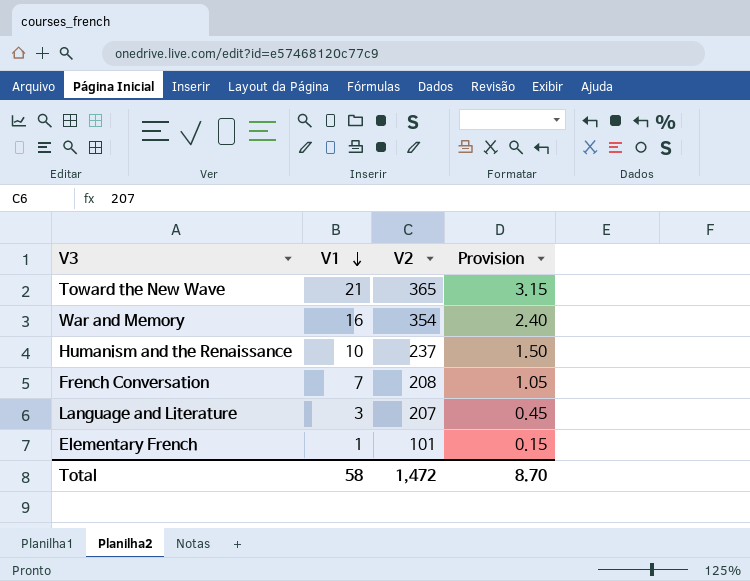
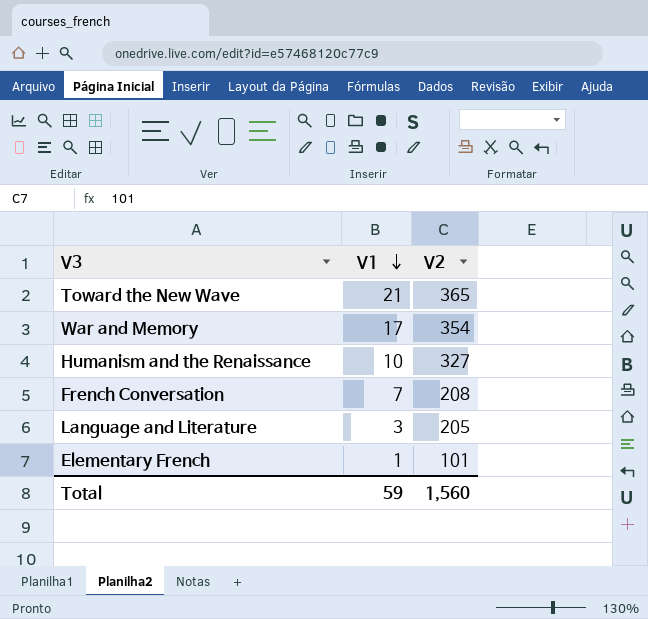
column Provision | formula: [V1] * 0.15 -> none
War and Memory | V1: 16 -> 17
Humanism and the Renaissance | V2: 237 -> 327
Language and Literature | V2: 207 -> 205
Total | V1: 58 -> 59
Total | V2: 1,472 -> 1,560

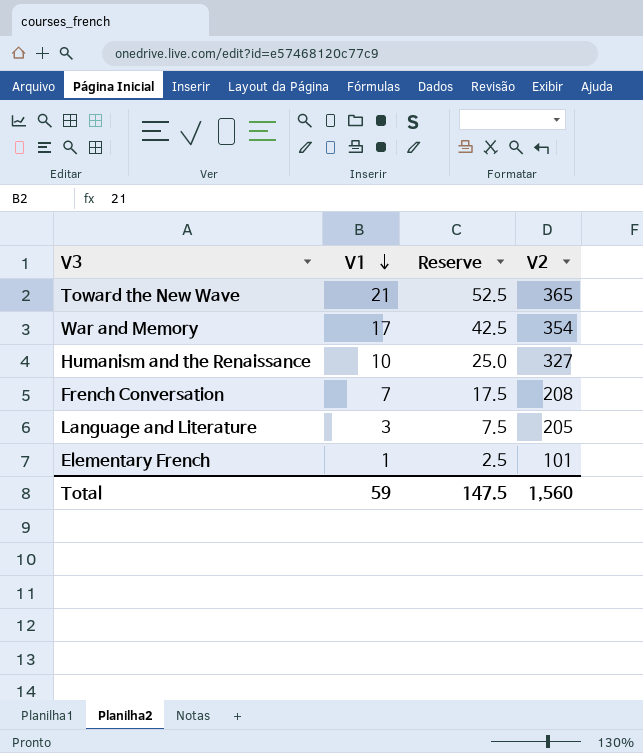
column Reserve | formula: none -> [V1] * 2.5

